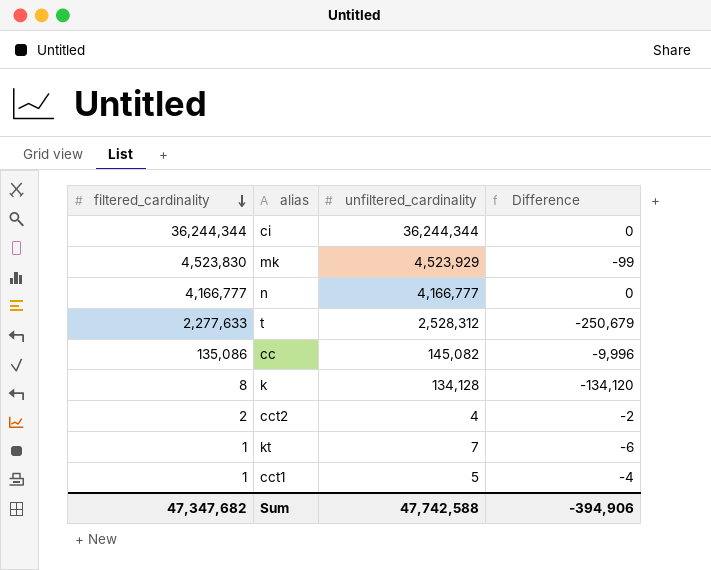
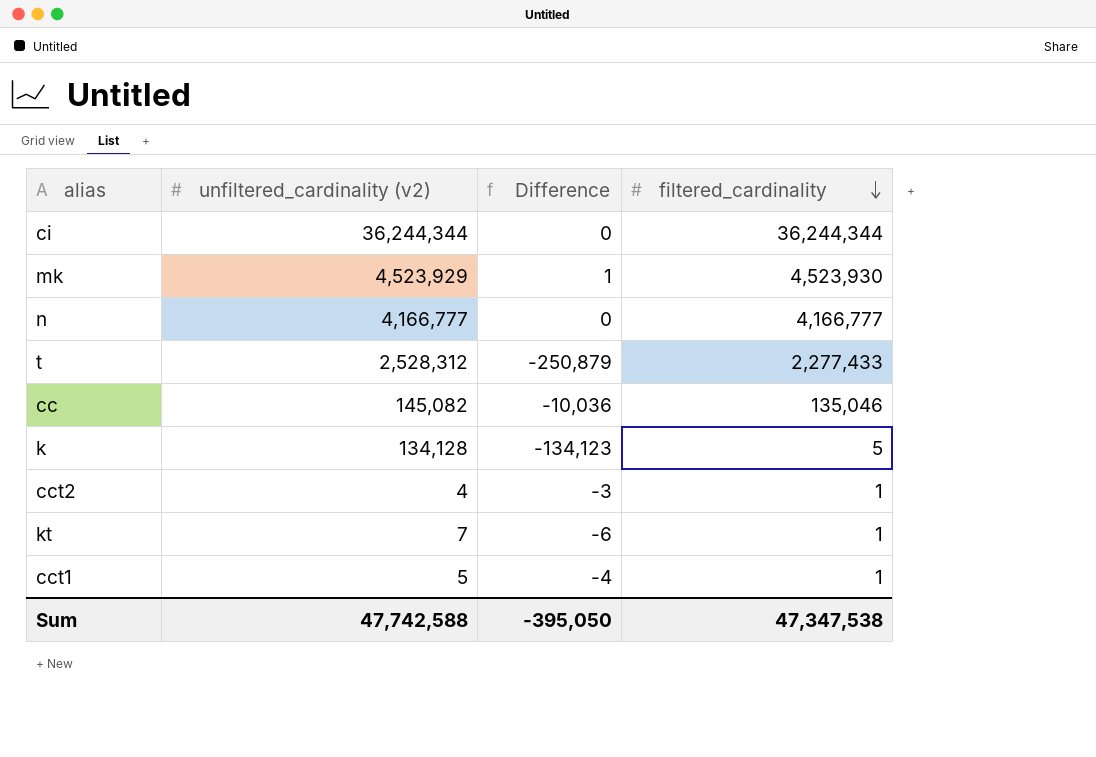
column name: unfiltered_cardinality -> unfiltered_cardinality (v2)
column filtered_cardinality | position: 1 -> 4
mk | Difference: -99 -> 1
mk | filtered_cardinality: 4,523,830 -> 4,523,930
t | Difference: -250,679 -> -250,879
t | filtered_cardinality: 2,277,633 -> 2,277,433
cc | Difference: -9,996 -> -10,036
cc | filtered_cardinality: 135,086 -> 135,046
k | Difference: -134,120 -> -134,123
k | filtered_cardinality: 8 -> 5
cct2 | Difference: -2 -> -3
cct2 | filtered_cardinality: 2 -> 1
Sum | Difference: -394,906 -> -395,050
Sum | filtered_cardinality: 47,347,682 -> 47,347,538

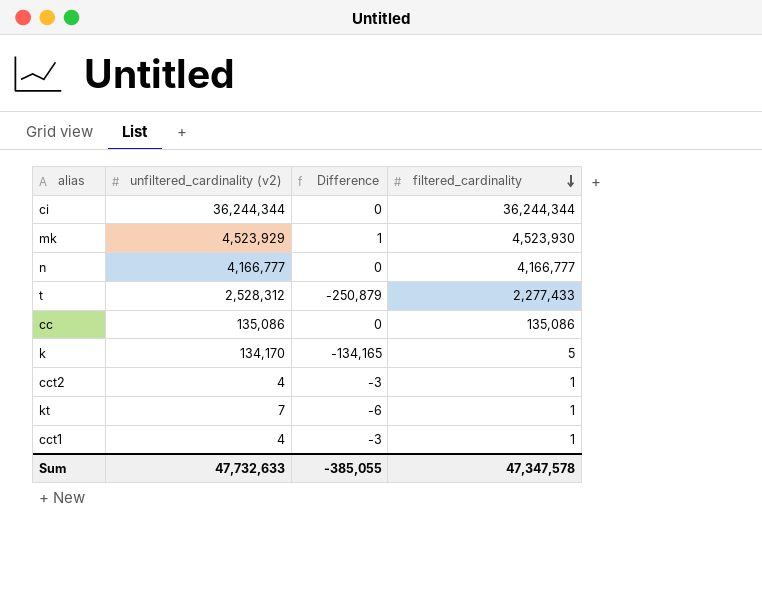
cc | unfiltered_cardinality (v2): 145,082 -> 135,086
cc | Difference: -10,036 -> 0
cc | filtered_cardinality: 135,046 -> 135,086
k | unfiltered_cardinality (v2): 134,128 -> 134,170
k | Difference: -134,123 -> -134,165
cct1 | unfiltered_cardinality (v2): 5 -> 4
cct1 | Difference: -4 -> -3
Sum | unfiltered_cardinality (v2): 47,742,588 -> 47,732,633
Sum | Difference: -395,050 -> -385,055
Sum | filtered_cardinality: 47,347,538 -> 47,347,578

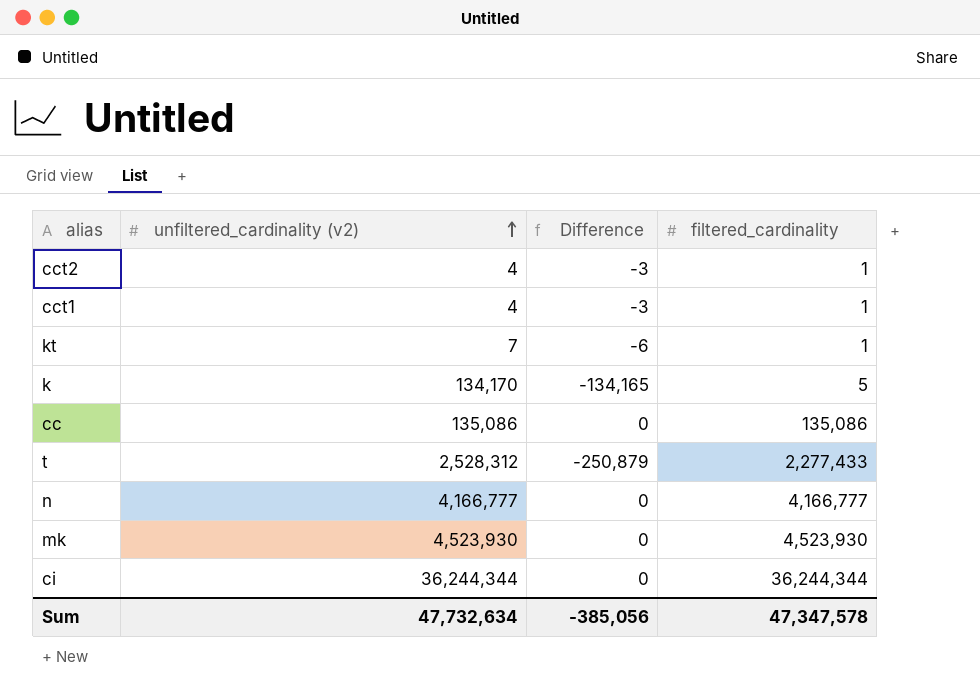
row order: filtered_cardinality descending -> unfiltered_cardinality (v2) ascending
mk | unfiltered_cardinality (v2): 4,523,929 -> 4,523,930
mk | Difference: 1 -> 0
Sum | unfiltered_cardinality (v2): 47,732,633 -> 47,732,634
Sum | Difference: -385,055 -> -385,056

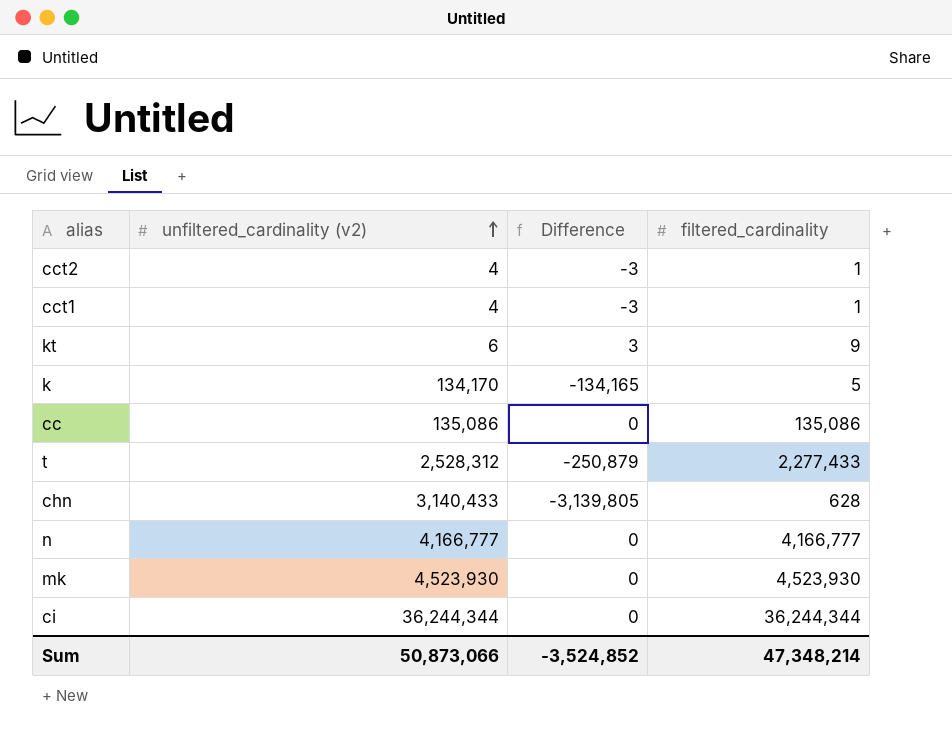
kt | unfiltered_cardinality (v2): 7 -> 6
kt | Difference: -6 -> 3
kt | filtered_cardinality: 1 -> 9
row chn: none -> 3,140,433 | -3,139,805 | 628
Sum | unfiltered_cardinality (v2): 47,732,634 -> 50,873,066
Sum | Difference: -385,056 -> -3,524,852
Sum | filtered_cardinality: 47,347,578 -> 47,348,214

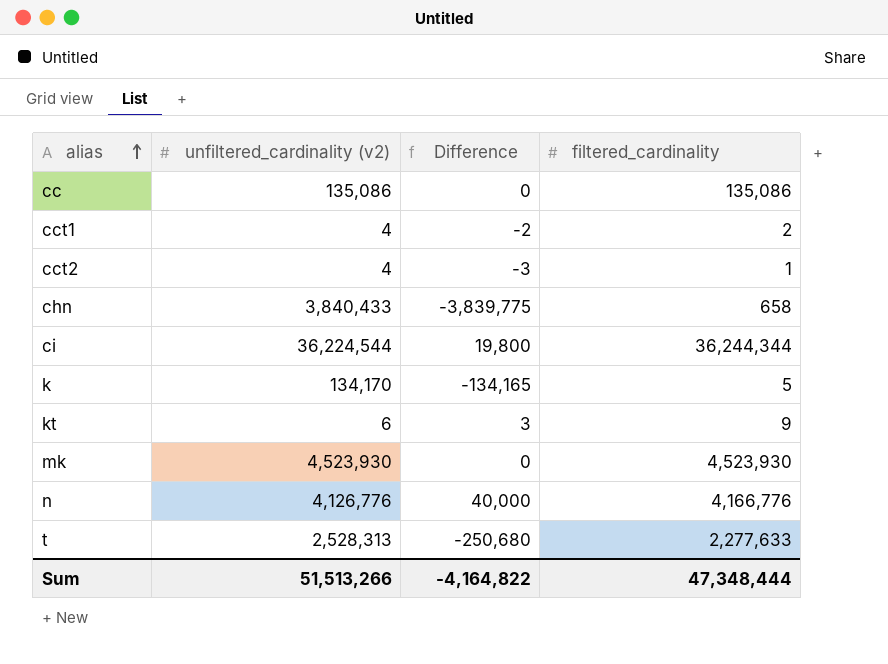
row order: unfiltered_cardinality (v2) ascending -> alias ascending
cct1 | Difference: -3 -> -2
cct1 | filtered_cardinality: 1 -> 2
chn | unfiltered_cardinality (v2): 3,140,433 -> 3,840,433
chn | Difference: -3,139,805 -> -3,839,775
chn | filtered_cardinality: 628 -> 658
ci | unfiltered_cardinality (v2): 36,244,344 -> 36,224,544
ci | Difference: 0 -> 19,800
n | unfiltered_cardinality (v2): 4,166,777 -> 4,126,776
n | Difference: 0 -> 40,000
n | filtered_cardinality: 4,166,777 -> 4,166,776
t | unfiltered_cardinality (v2): 2,528,312 -> 2,528,313
t | Difference: -250,879 -> -250,680
t | filtered_cardinality: 2,277,433 -> 2,277,633
Sum | unfiltered_cardinality (v2): 50,873,066 -> 51,513,266
Sum | Difference: -3,524,852 -> -4,164,822
Sum | filtered_cardinality: 47,348,214 -> 47,348,444

